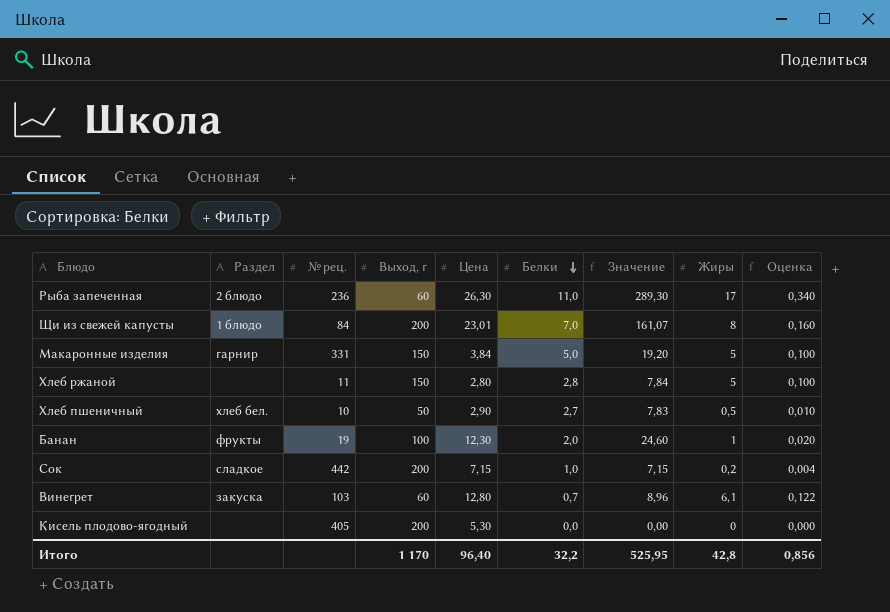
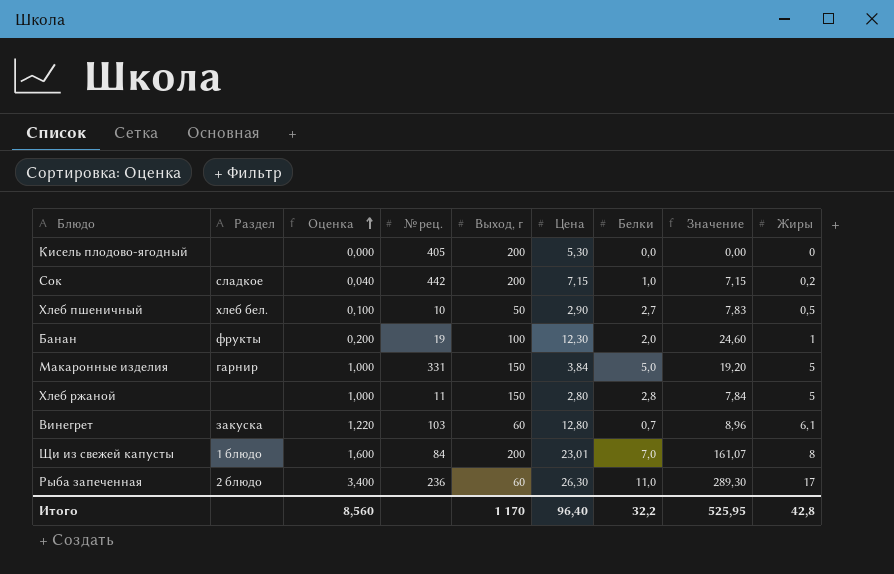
row order: Белки descending -> Оценка ascending
column Оценка | formula: [Жиры] * 0,02 -> [Жиры] * 0,2
column Оценка | position: 9 -> 3
Итого | Оценка: 0,856 -> 8,560

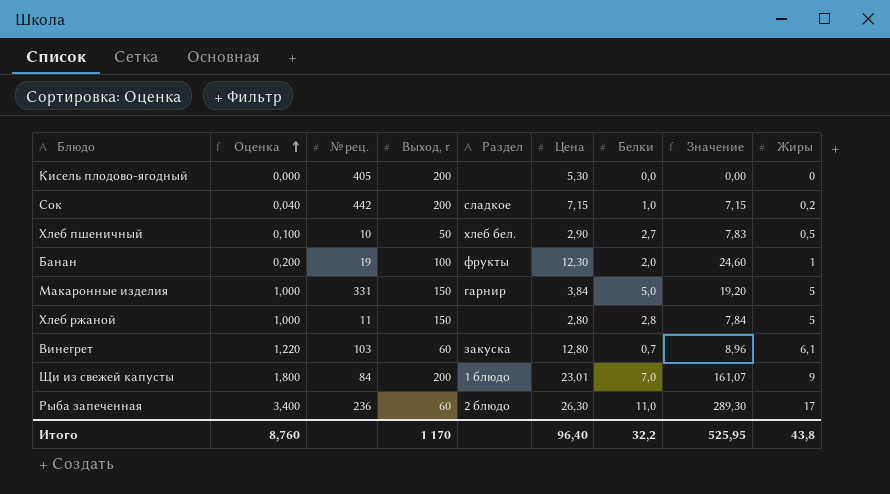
column Раздел | position: 2 -> 5
Щи из свежей капусты | Оценка: 1,600 -> 1,800
Щи из свежей капусты | Жиры: 8 -> 9
Итого | Оценка: 8,560 -> 8,760
Итого | Жиры: 42,8 -> 43,8

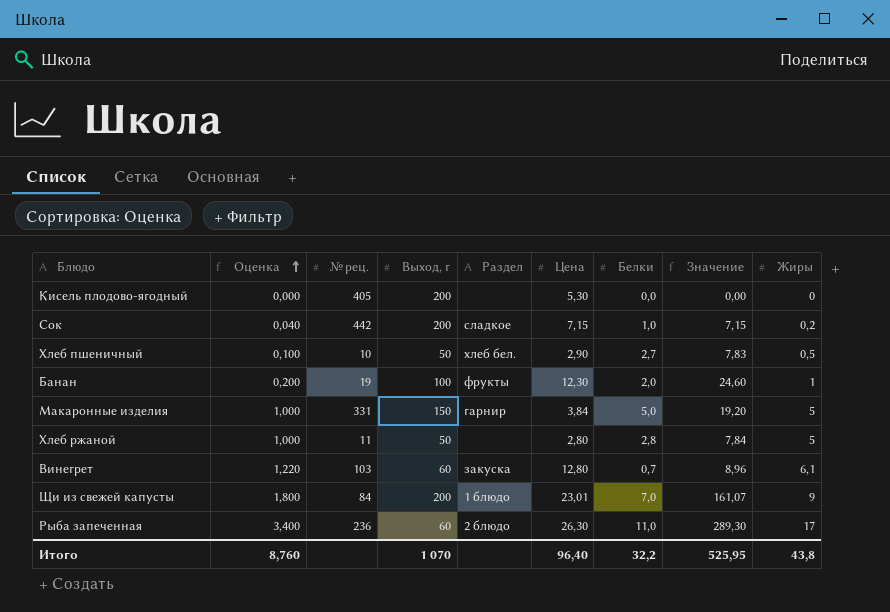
Хлеб ржаной | Выход, г: 150 -> 50
Итого | Выход, г: 1 170 -> 1 070

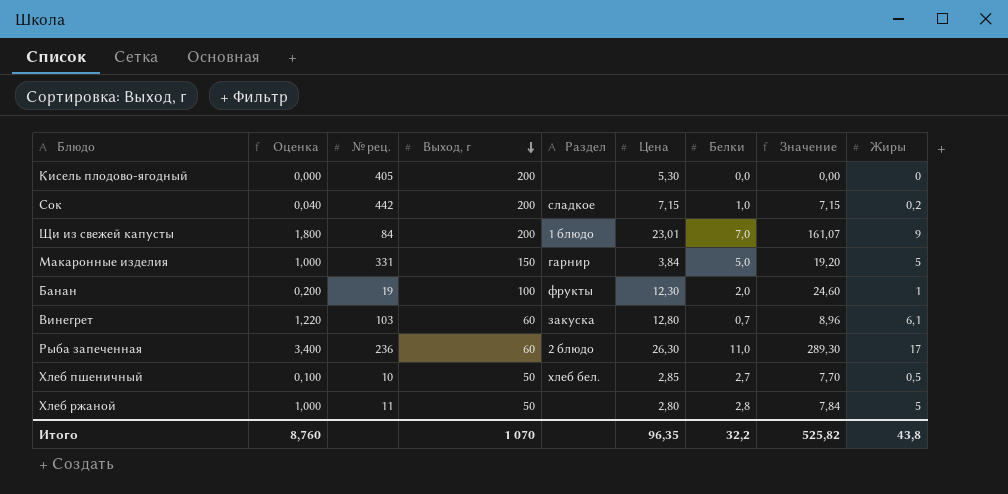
row order: Оценка ascending -> Выход, г descending
Хлеб пшеничный | Цена: 2,90 -> 2,85
Хлеб пшеничный | Значение: 7,83 -> 7,70
Итого | Цена: 96,40 -> 96,35
Итого | Значение: 525,95 -> 525,82

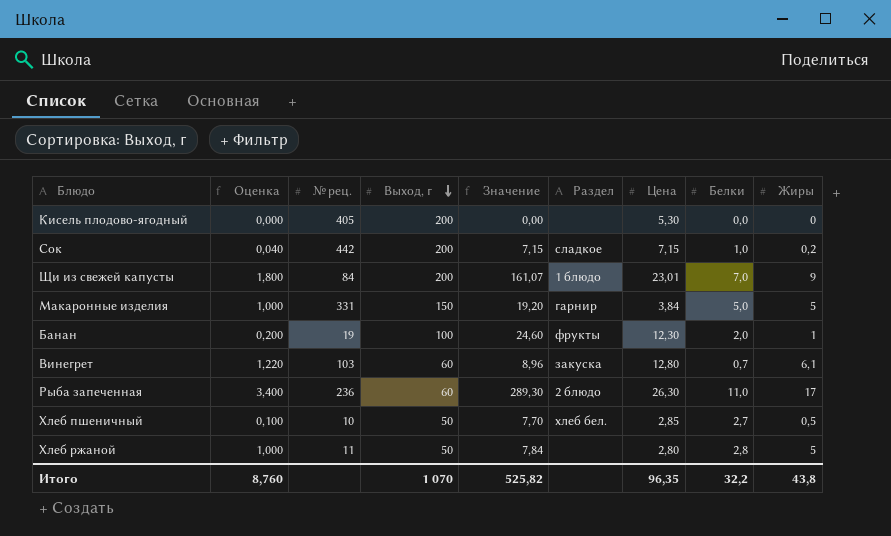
column Значение | position: 8 -> 5

